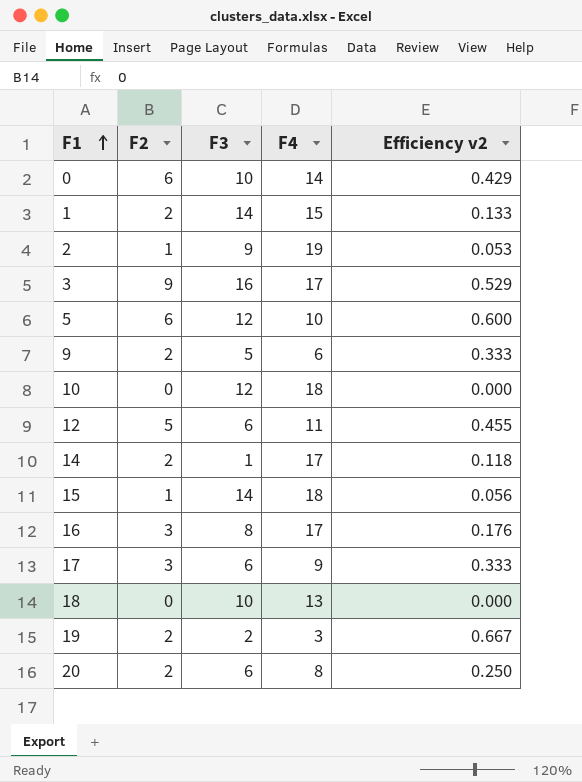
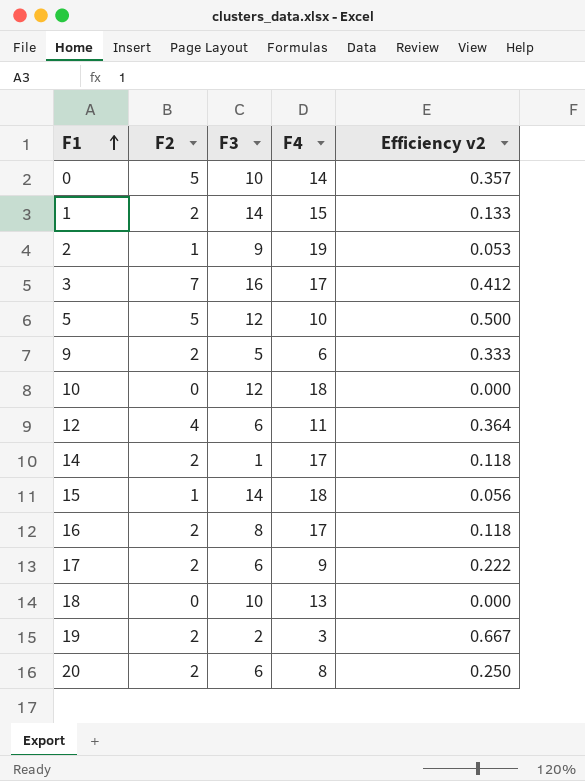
0 | F2: 6 -> 5
0 | Efficiency v2: 0.429 -> 0.357
3 | F2: 9 -> 7
3 | Efficiency v2: 0.529 -> 0.412
5 | F2: 6 -> 5
5 | Efficiency v2: 0.600 -> 0.500
12 | F2: 5 -> 4
12 | Efficiency v2: 0.455 -> 0.364
16 | F2: 3 -> 2
16 | Efficiency v2: 0.176 -> 0.118
17 | F2: 3 -> 2
17 | Efficiency v2: 0.333 -> 0.222

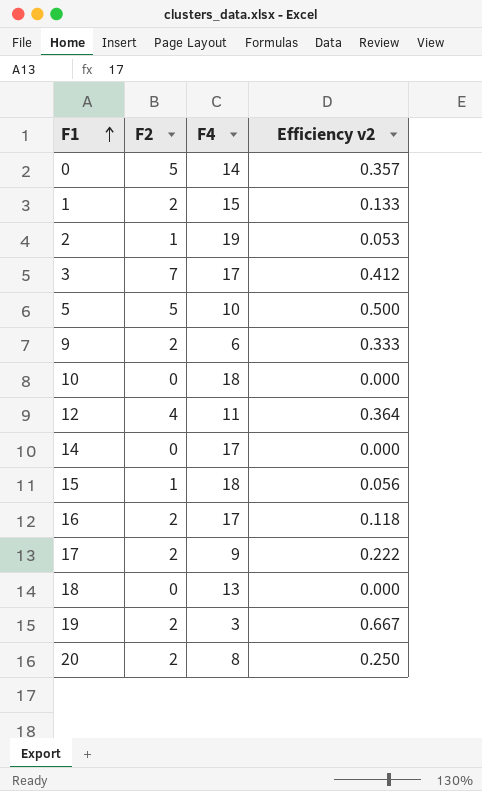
column F3 | position: 3 -> none
14 | F2: 2 -> 0
14 | Efficiency v2: 0.118 -> 0.000

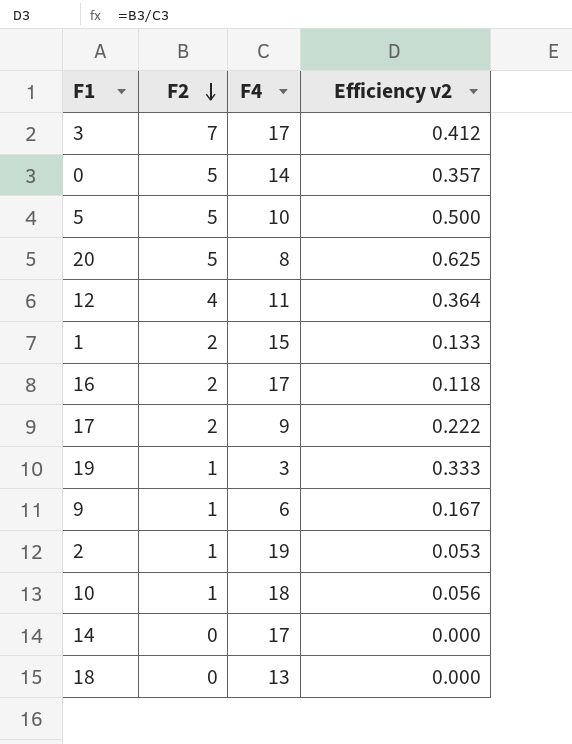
row order: F1 ascending -> F2 descending
row 15: 1 | 18 | 0.056 -> none
20 | F2: 2 -> 5
20 | Efficiency v2: 0.250 -> 0.625
19 | F2: 2 -> 1
19 | Efficiency v2: 0.667 -> 0.333
9 | F2: 2 -> 1
9 | Efficiency v2: 0.333 -> 0.167
10 | F2: 0 -> 1
10 | Efficiency v2: 0.000 -> 0.056

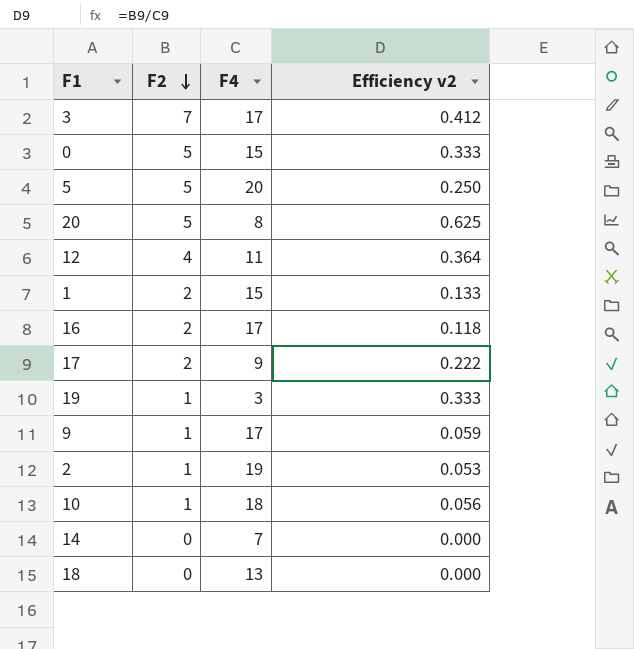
0 | F4: 14 -> 15
0 | Efficiency v2: 0.357 -> 0.333
5 | F4: 10 -> 20
5 | Efficiency v2: 0.500 -> 0.250
9 | F4: 6 -> 17
9 | Efficiency v2: 0.167 -> 0.059
14 | F4: 17 -> 7

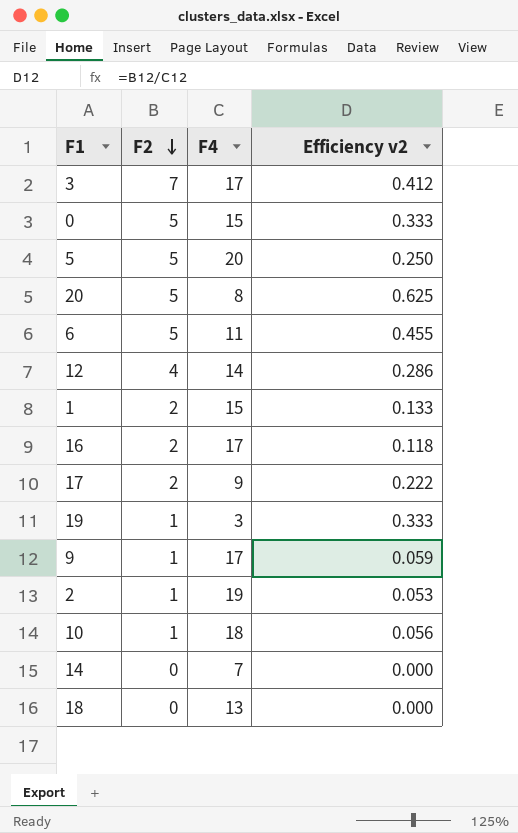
row 6: none -> 5 | 11 | 0.455
12 | F4: 11 -> 14
12 | Efficiency v2: 0.364 -> 0.286

